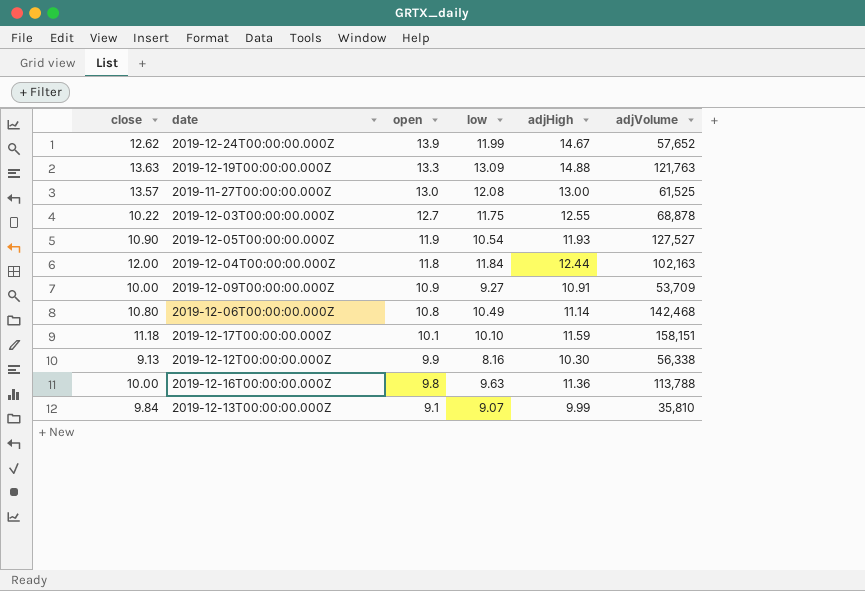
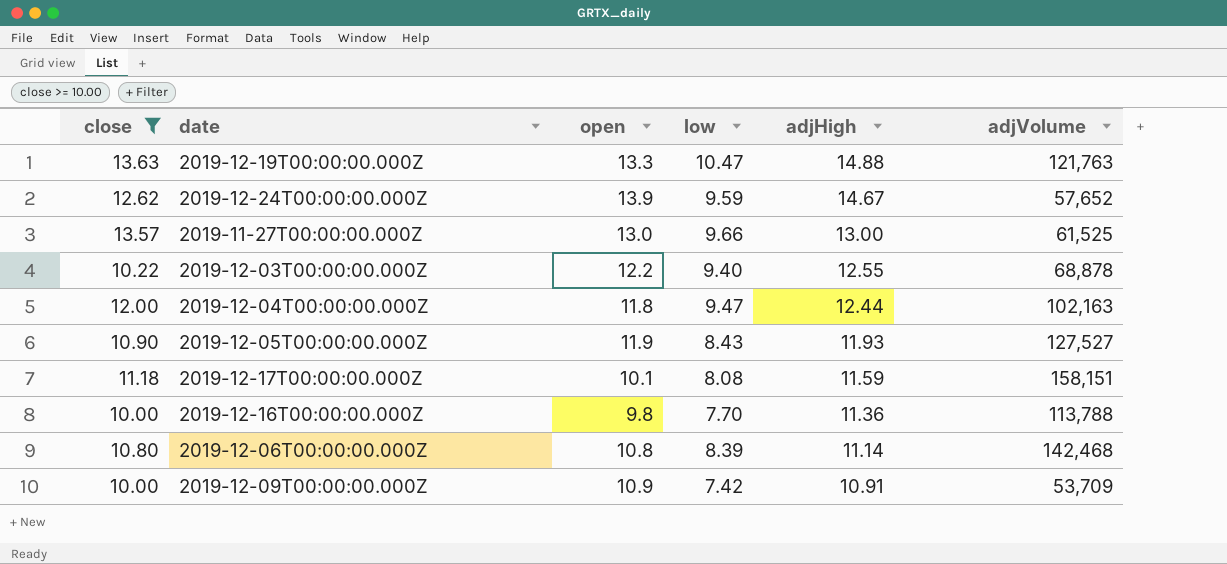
filter: none -> close >= 10.00
row order: open descending -> adjHigh descending
2019-12-19T00:00:00.000Z | low: 13.09 -> 10.47
2019-12-24T00:00:00.000Z | low: 11.99 -> 9.59
2019-11-27T00:00:00.000Z | low: 12.08 -> 9.66
2019-12-03T00:00:00.000Z | open: 12.7 -> 12.2
2019-12-03T00:00:00.000Z | low: 11.75 -> 9.40
2019-12-04T00:00:00.000Z | low: 11.84 -> 9.47
2019-12-05T00:00:00.000Z | low: 10.54 -> 8.43
2019-12-17T00:00:00.000Z | low: 10.10 -> 8.08
2019-12-16T00:00:00.000Z | low: 9.63 -> 7.70
2019-12-06T00:00:00.000Z | low: 10.49 -> 8.39
2019-12-09T00:00:00.000Z | low: 9.27 -> 7.42

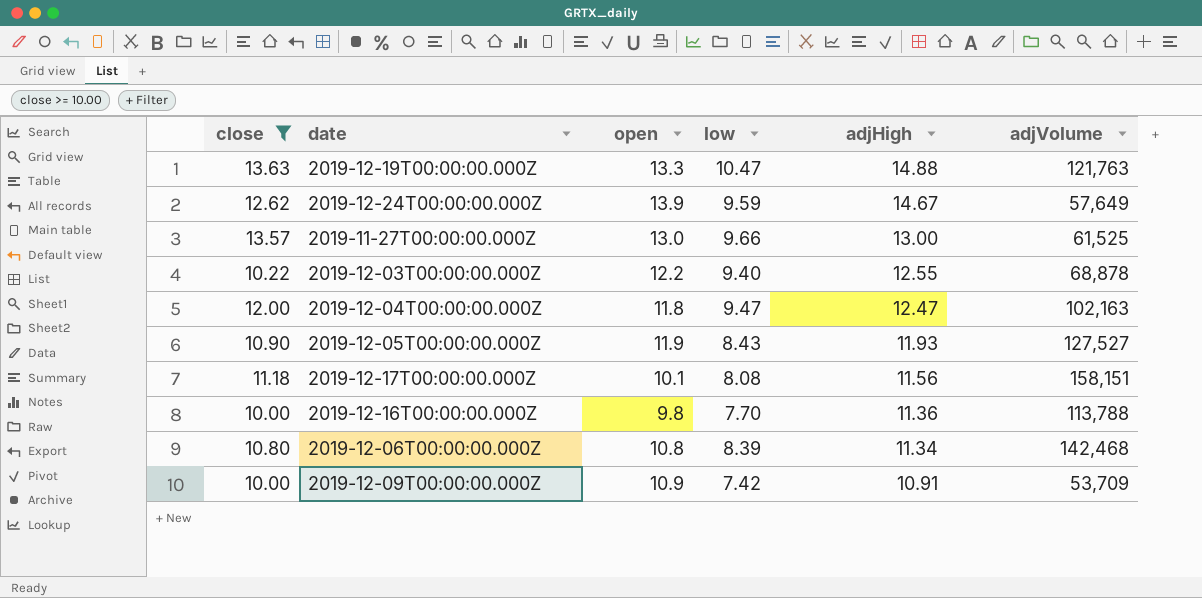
2019-12-24T00:00:00.000Z | adjVolume: 57,652 -> 57,649
2019-12-04T00:00:00.000Z | adjHigh: 12.44 -> 12.47
2019-12-17T00:00:00.000Z | adjHigh: 11.59 -> 11.56
2019-12-06T00:00:00.000Z | adjHigh: 11.14 -> 11.34

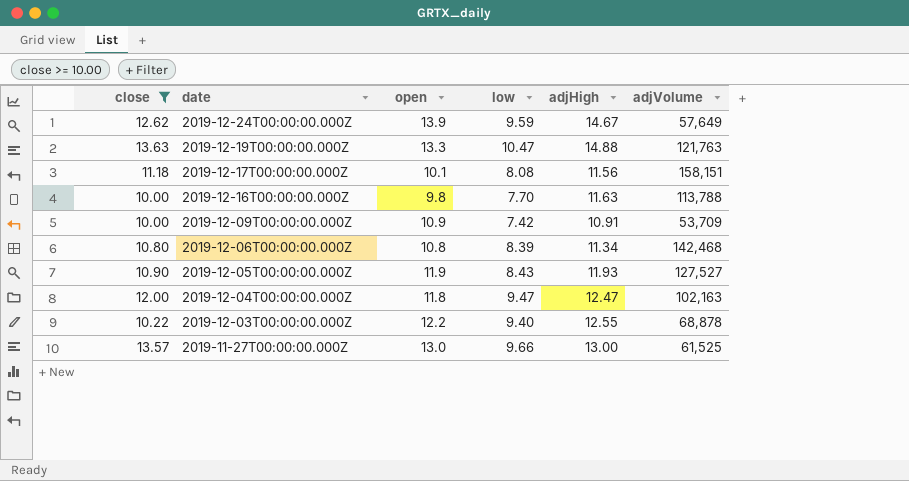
row order: adjHigh descending -> date descending
2019-12-16T00:00:00.000Z | adjHigh: 11.36 -> 11.63

